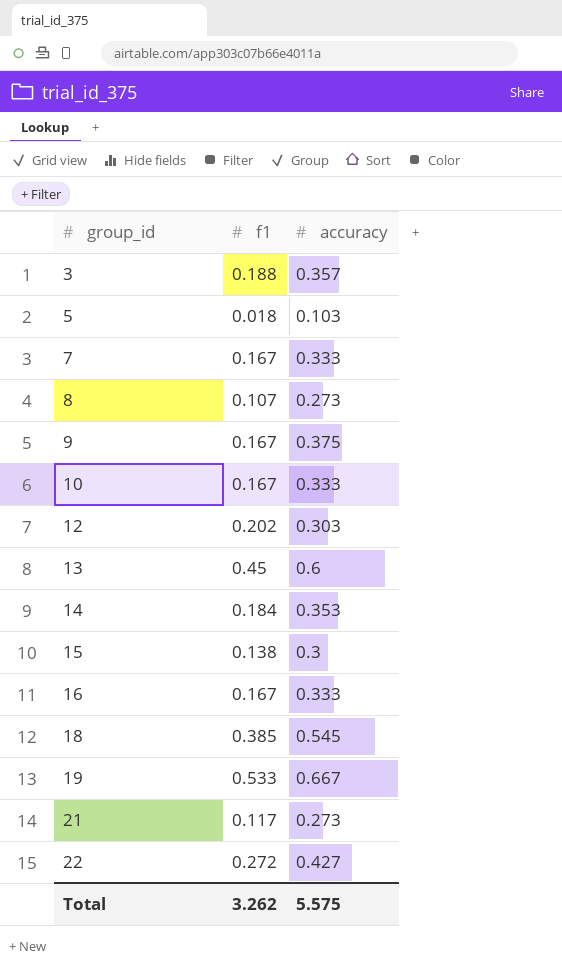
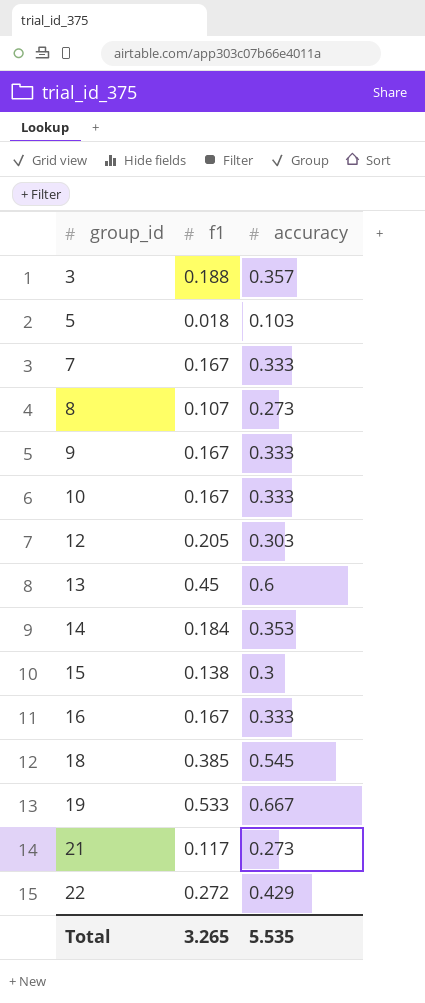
9 | accuracy: 0.375 -> 0.333
12 | f1: 0.202 -> 0.205
22 | accuracy: 0.427 -> 0.429
Total | f1: 3.262 -> 3.265
Total | accuracy: 5.575 -> 5.535

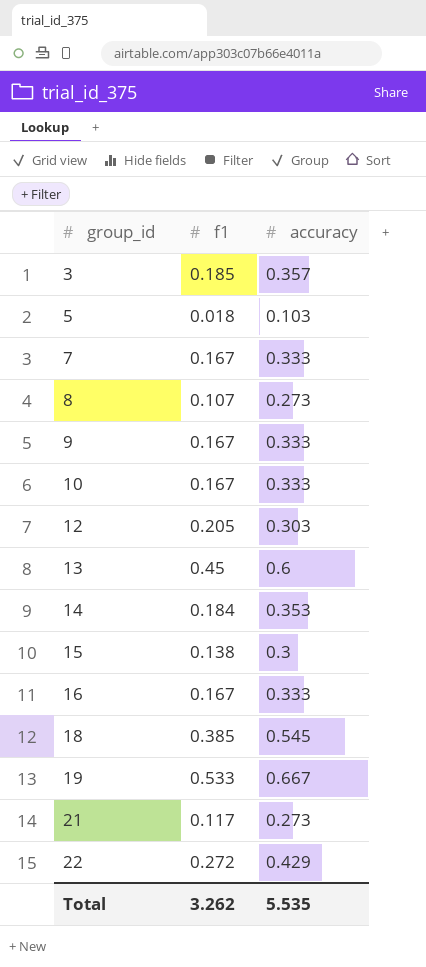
3 | f1: 0.188 -> 0.185
Total | f1: 3.265 -> 3.262

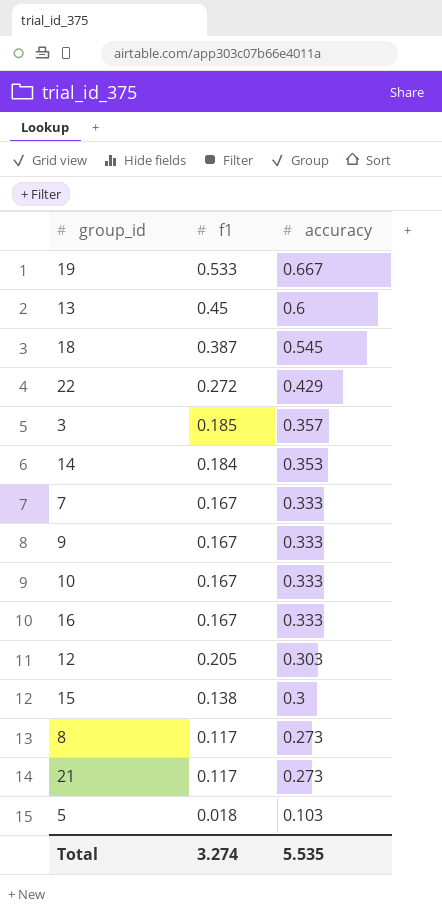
row order: group_id ascending -> accuracy descending
18 | f1: 0.385 -> 0.387
8 | f1: 0.107 -> 0.117
Total | f1: 3.262 -> 3.274

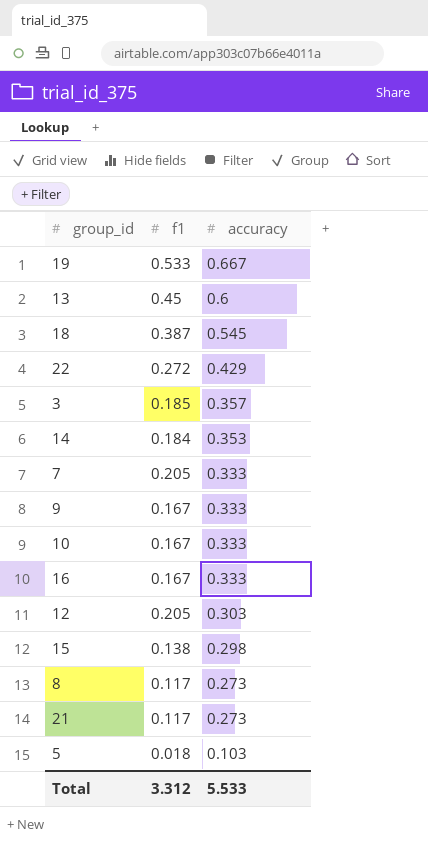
7 | f1: 0.167 -> 0.205
15 | accuracy: 0.3 -> 0.298
Total | f1: 3.274 -> 3.312
Total | accuracy: 5.535 -> 5.533

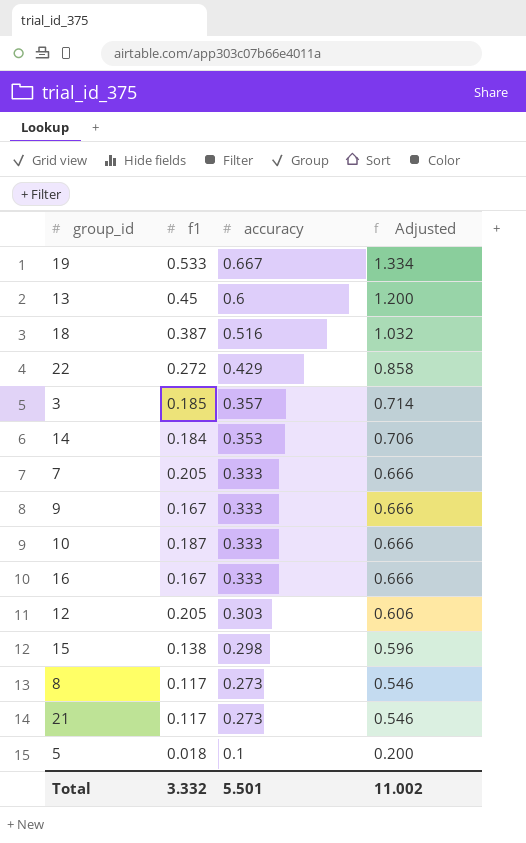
column Adjusted | formula: none -> [accuracy] * 2
18 | accuracy: 0.545 -> 0.516
10 | f1: 0.167 -> 0.187
5 | accuracy: 0.103 -> 0.1
Total | f1: 3.312 -> 3.332
Total | accuracy: 5.533 -> 5.501

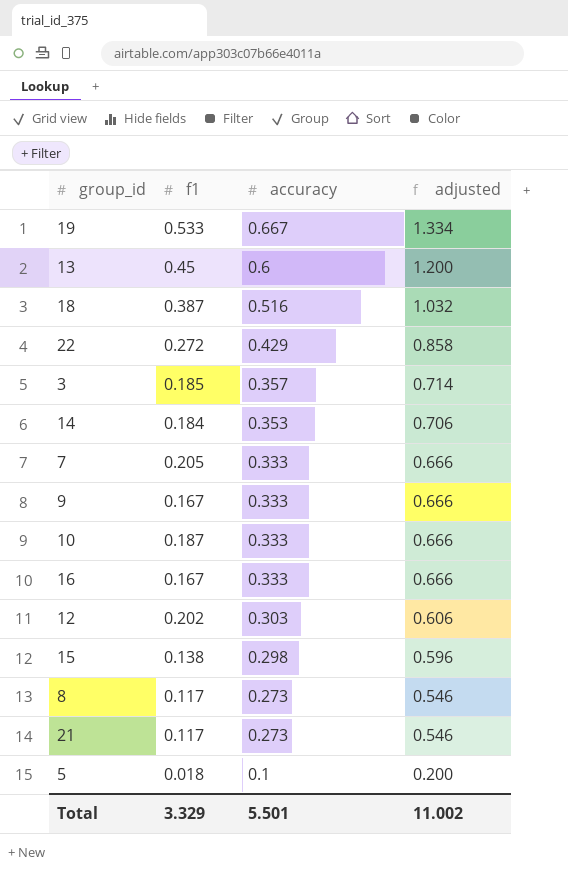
column name: Adjusted -> adjusted
12 | f1: 0.205 -> 0.202
Total | f1: 3.332 -> 3.329

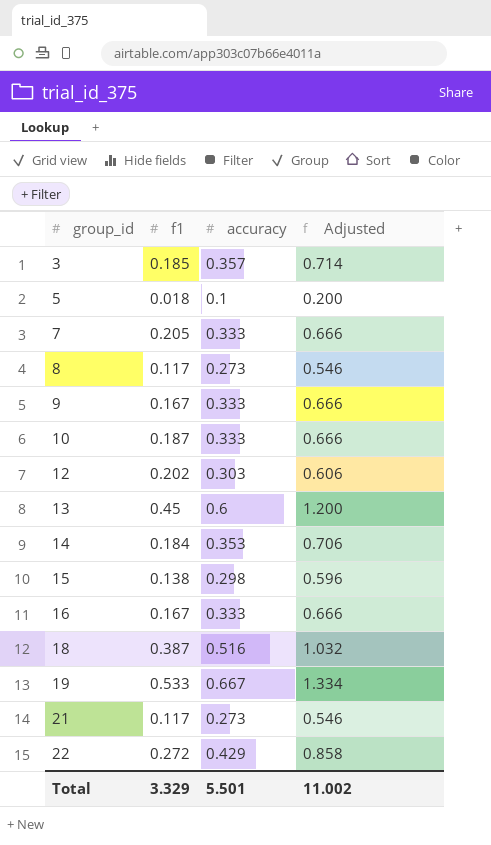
row order: accuracy descending -> group_id ascending
column name: adjusted -> Adjusted

